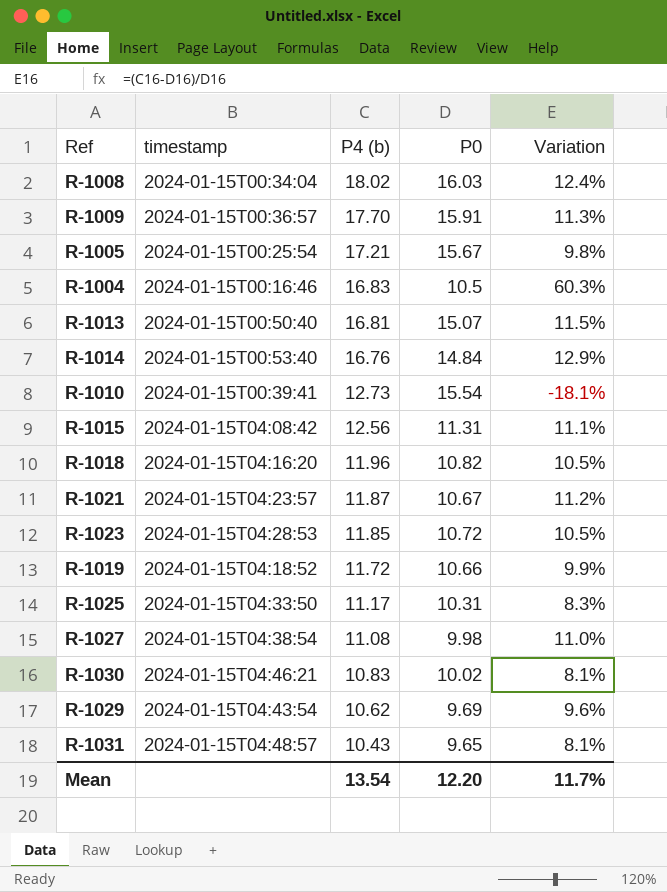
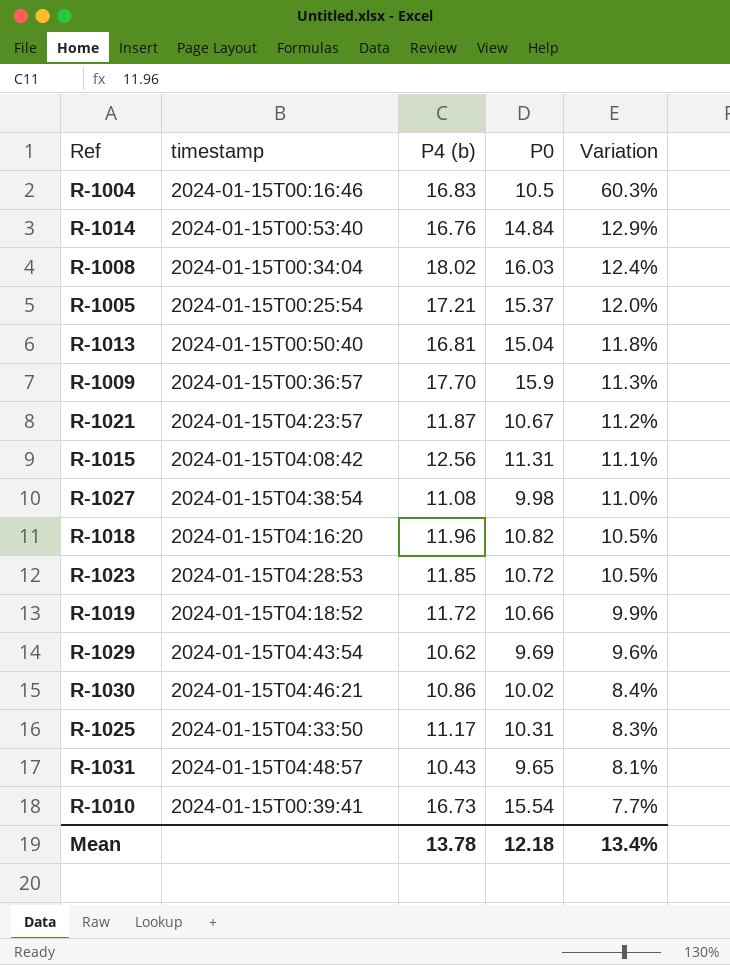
row order: P4 (b) descending -> Variation descending
R-1005 | P0: 15.67 -> 15.37
R-1005 | Variation: 9.8% -> 12.0%
R-1013 | P0: 15.07 -> 15.04
R-1013 | Variation: 11.5% -> 11.8%
R-1009 | P0: 15.91 -> 15.9
R-1030 | P4 (b): 10.83 -> 10.86
R-1030 | Variation: 8.1% -> 8.4%
R-1010 | P4 (b): 12.73 -> 16.73
R-1010 | Variation: -18.1% -> 7.7%
Mean | P4 (b): 13.54 -> 13.78
Mean | P0: 12.20 -> 12.18
Mean | Variation: 11.7% -> 13.4%

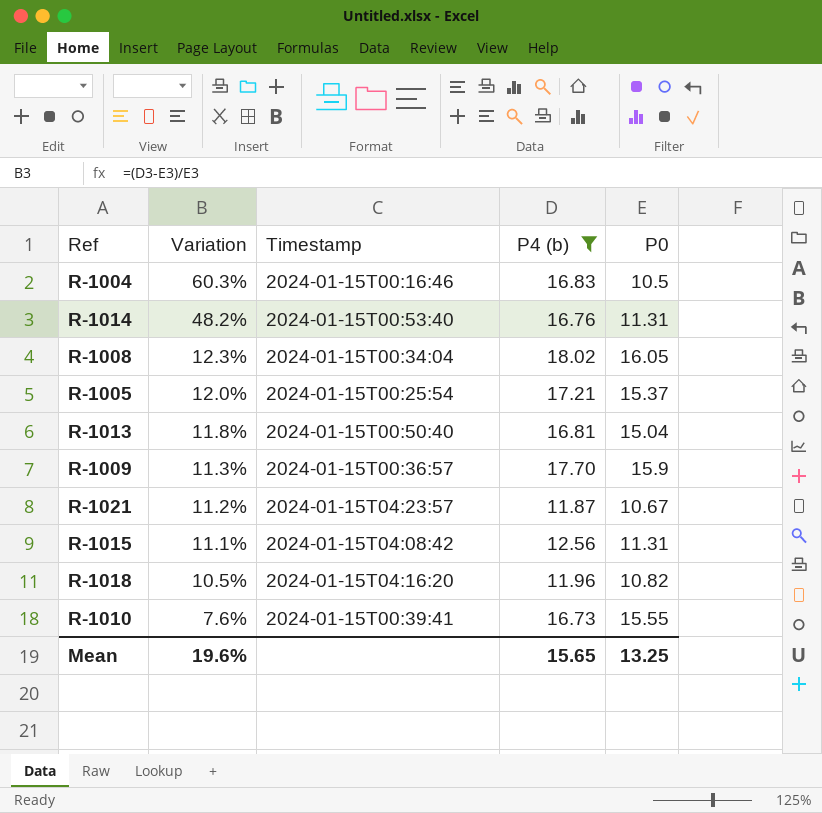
filter: none -> P4 (b) >= 11.87
column Variation | position: 5 -> 2
column name: timestamp -> Timestamp
R-1014 | Variation: 12.9% -> 48.2%
R-1014 | P0: 14.84 -> 11.31
R-1008 | Variation: 12.4% -> 12.3%
R-1008 | P0: 16.03 -> 16.05
R-1010 | Variation: 7.7% -> 7.6%
R-1010 | P0: 15.54 -> 15.55
Mean | Variation: 13.4% -> 19.6%
Mean | P4 (b): 13.78 -> 15.65
Mean | P0: 12.18 -> 13.25

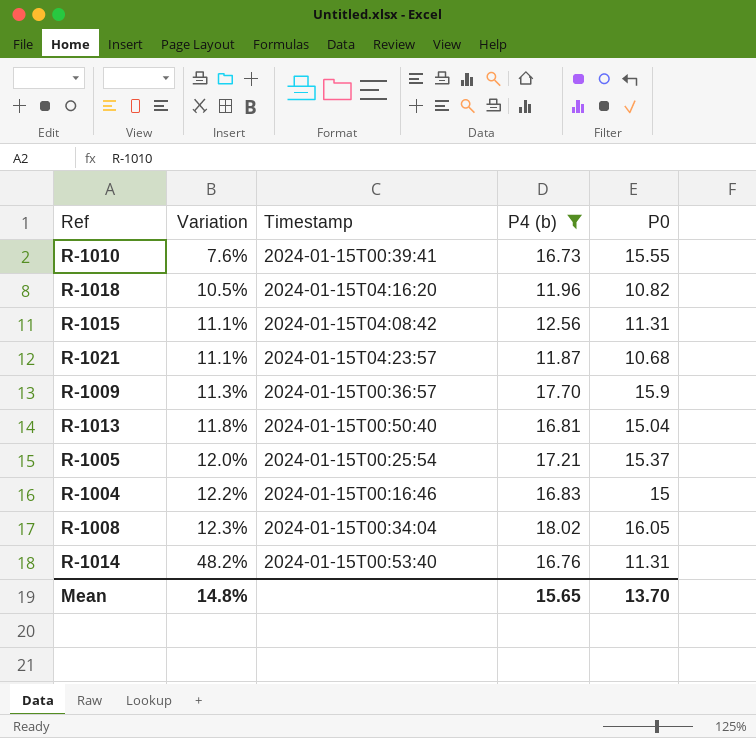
row order: Variation descending -> Variation ascending
R-1021 | Variation: 11.2% -> 11.1%
R-1021 | P0: 10.67 -> 10.68
R-1004 | Variation: 60.3% -> 12.2%
R-1004 | P0: 10.5 -> 15
Mean | Variation: 19.6% -> 14.8%
Mean | P0: 13.25 -> 13.70

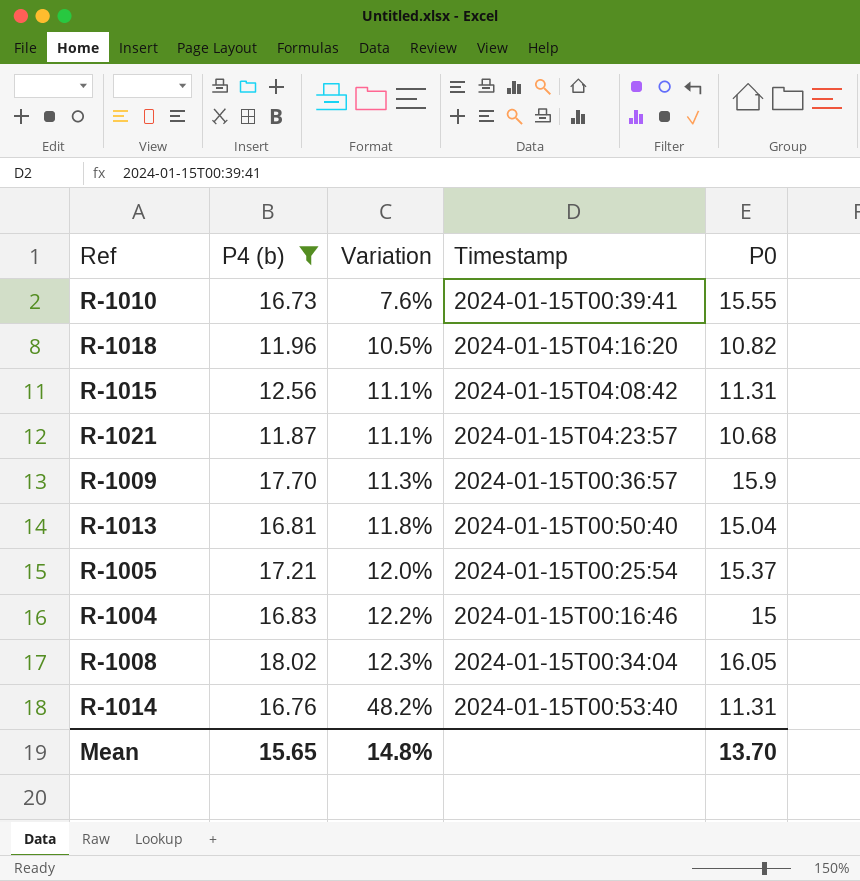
column P4 (b) | position: 4 -> 2

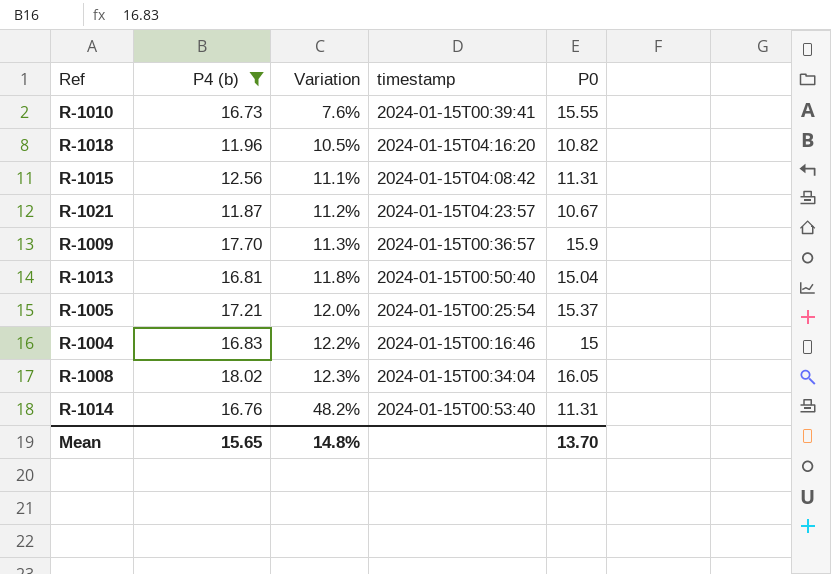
column name: Timestamp -> timestamp
R-1021 | Variation: 11.1% -> 11.2%
R-1021 | P0: 10.68 -> 10.67

